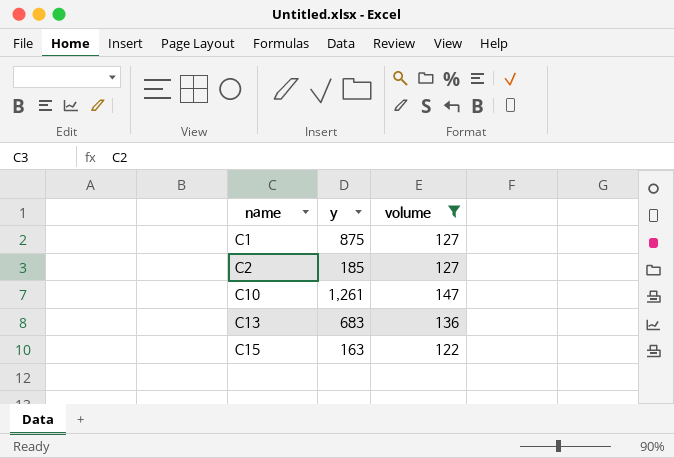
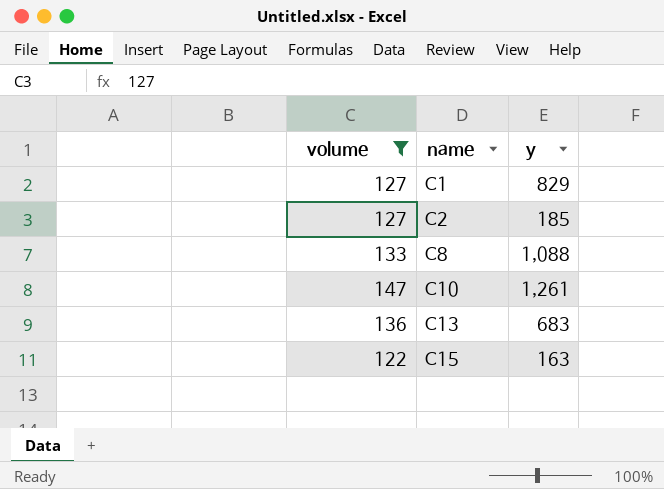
column volume | position: 3 -> 1
C1 | y: 875 -> 829
row C8: none -> 133 | 1,088

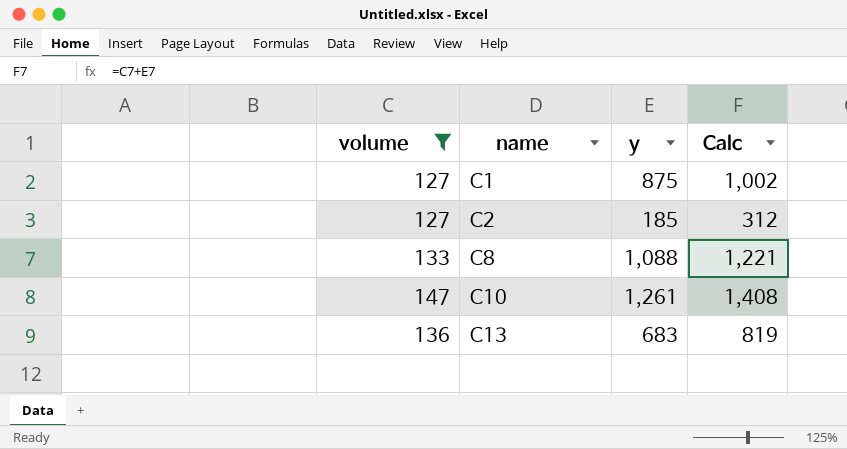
column Calc | formula: none -> [volume] + [y]
row C15: 122 | 163 -> none
C1 | y: 829 -> 875

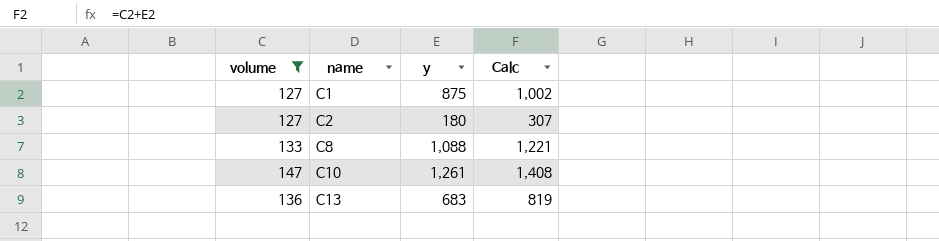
C2 | y: 185 -> 180
C2 | Calc: 312 -> 307

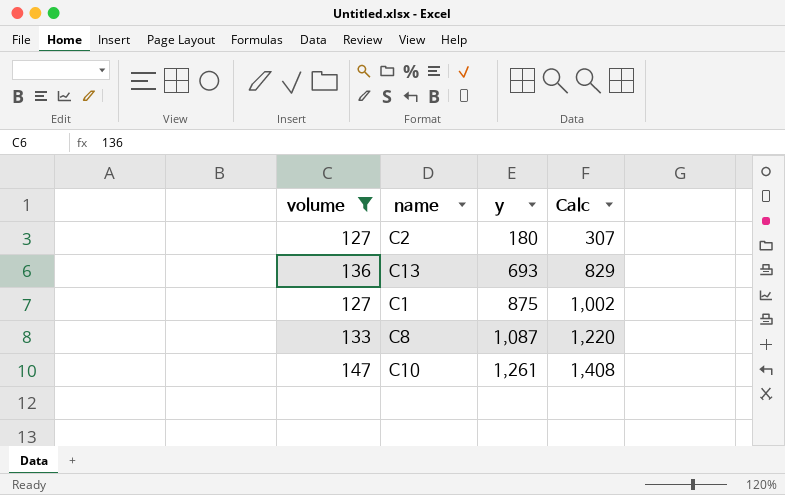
row order: name ascending -> y ascending
C13 | y: 683 -> 693
C13 | Calc: 819 -> 829
C8 | y: 1,088 -> 1,087
C8 | Calc: 1,221 -> 1,220

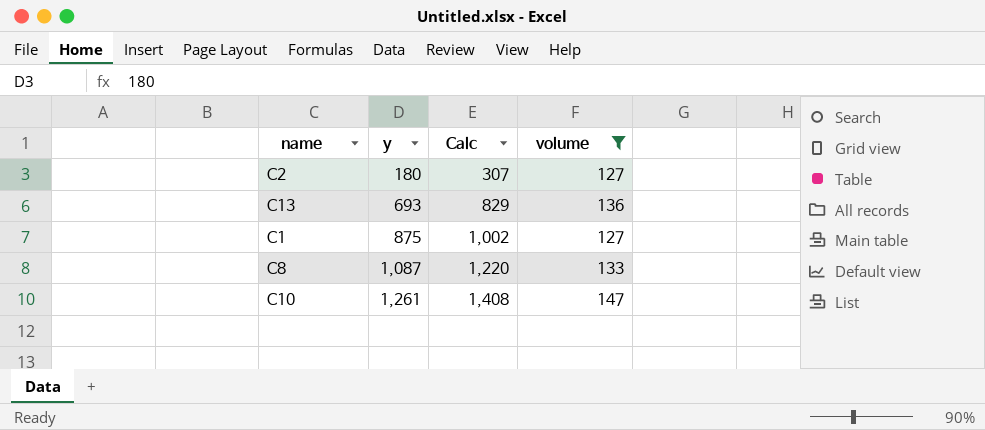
column volume | position: 1 -> 4

